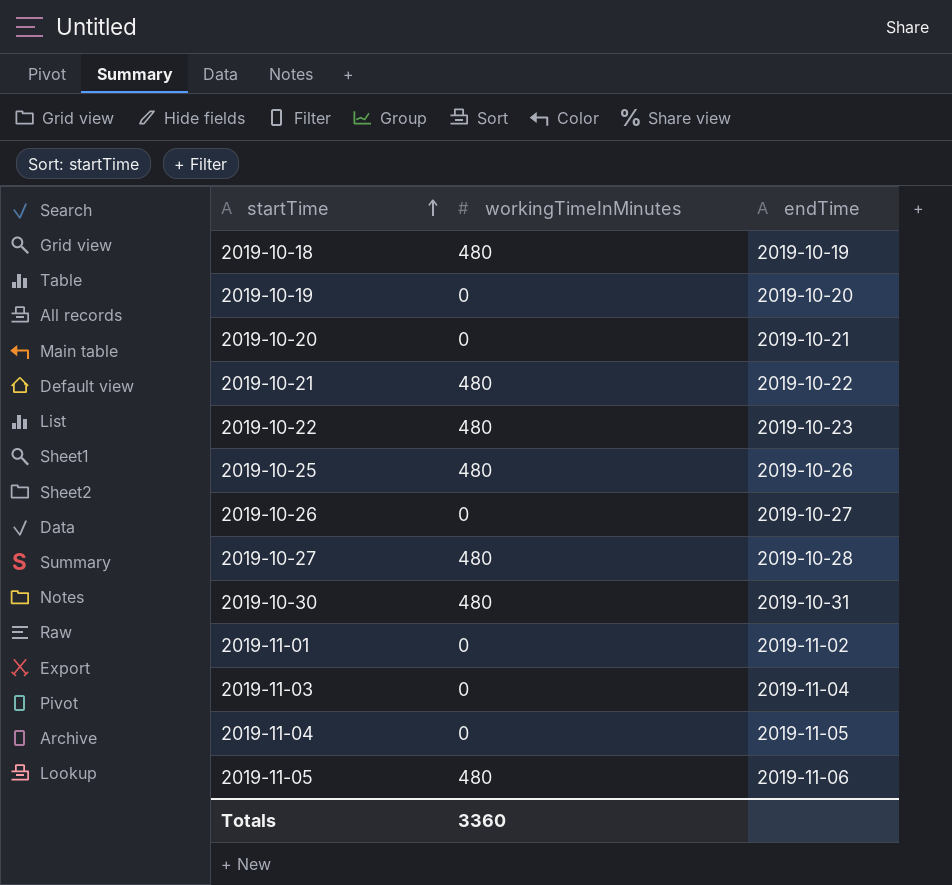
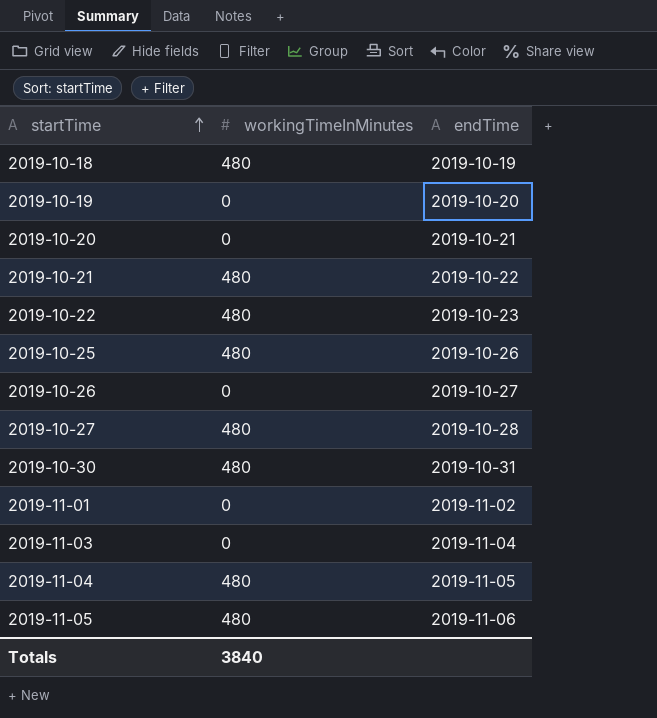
2019-11-04 | workingTimeInMinutes: 0 -> 480
Totals | workingTimeInMinutes: 3360 -> 3840

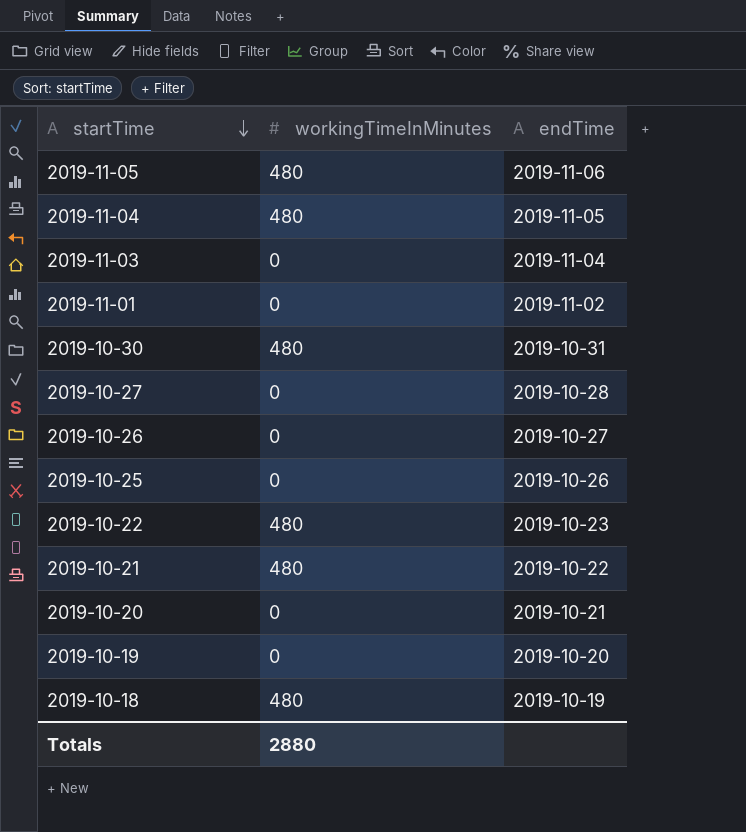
row order: startTime ascending -> startTime descending
2019-10-27 | workingTimeInMinutes: 480 -> 0
2019-10-25 | workingTimeInMinutes: 480 -> 0
Totals | workingTimeInMinutes: 3840 -> 2880

